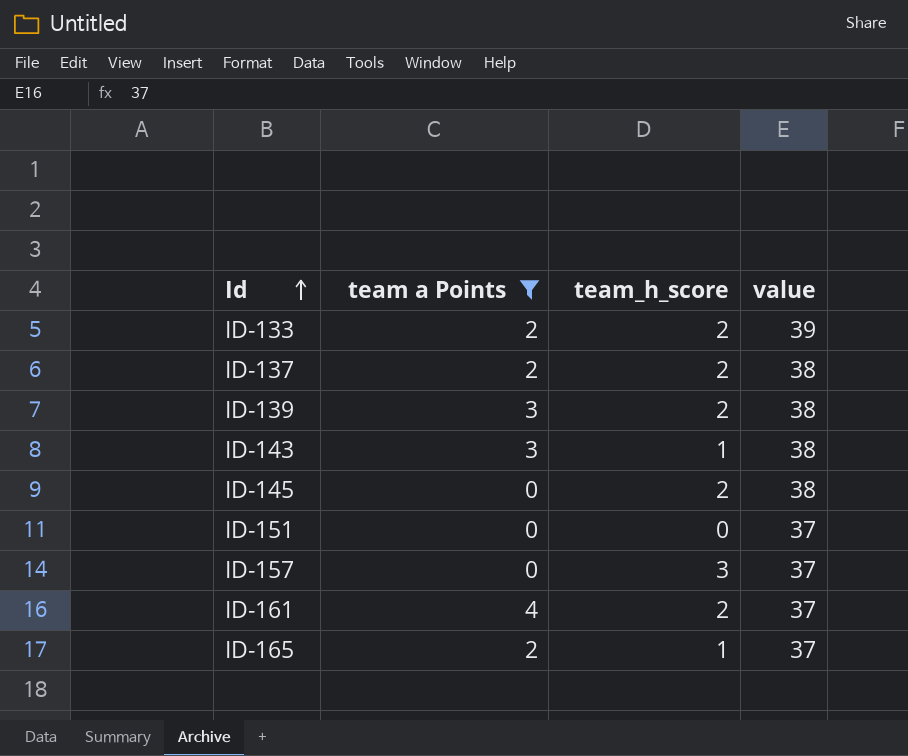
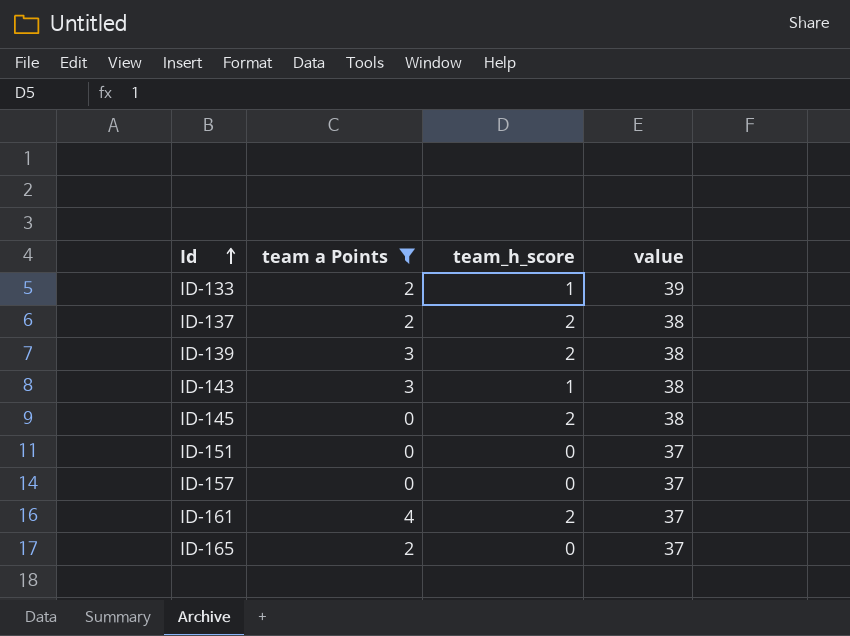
ID-133 | team_h_score: 2 -> 1
ID-157 | team_h_score: 3 -> 0
ID-165 | team_h_score: 1 -> 0

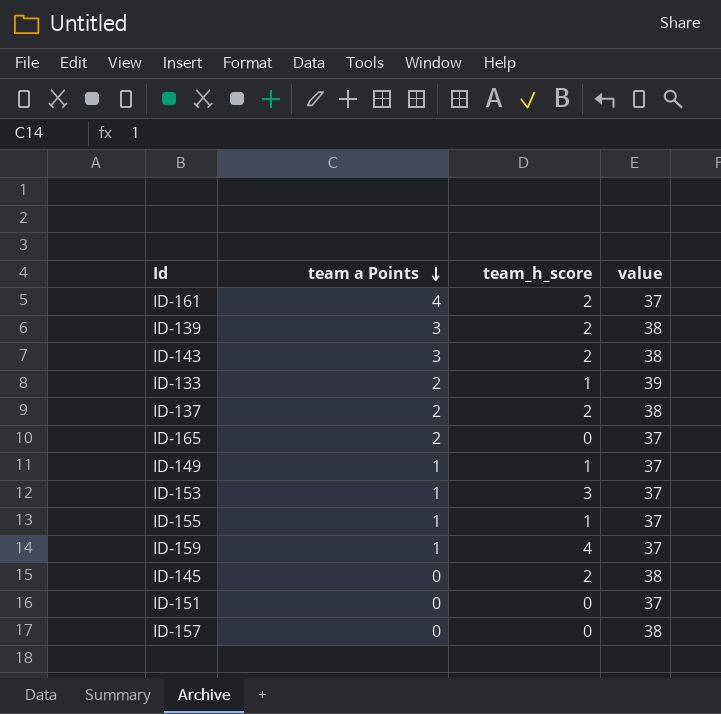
filter: team a Points != 1 -> none
row order: Id ascending -> team a Points descending
ID-143 | team_h_score: 1 -> 2
ID-157 | value: 37 -> 38

